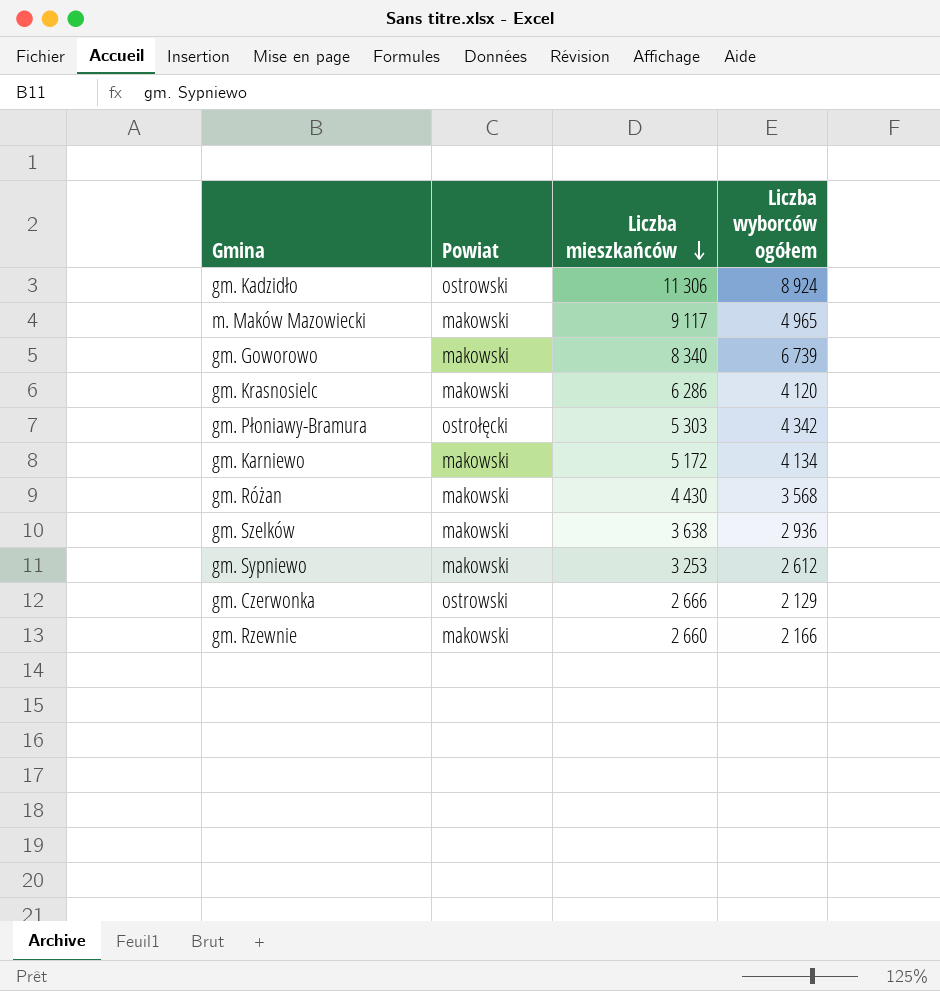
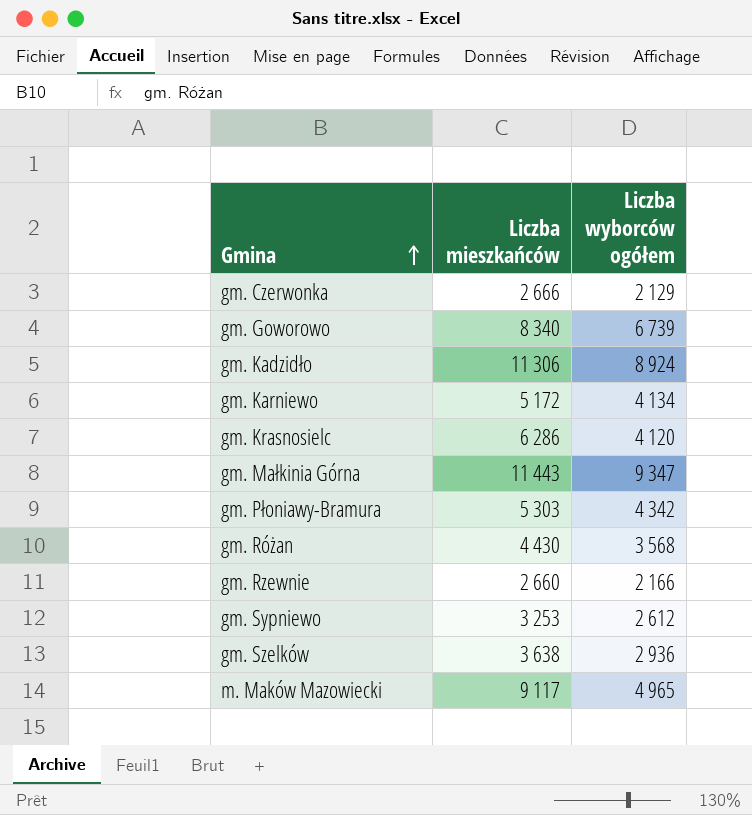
row order: Liczba mieszkańców descending -> Gmina ascending
column Powiat | position: 2 -> none
row gm. Małkinia Górna: none -> 11 443 | 9 347

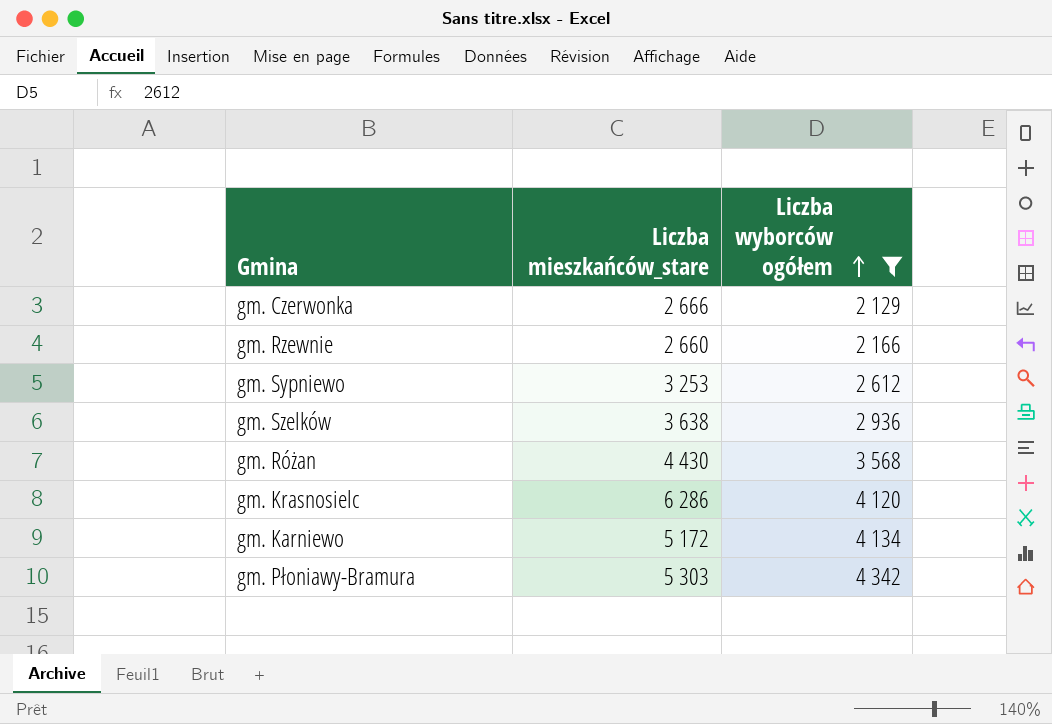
filter: none -> Liczba wyborców ogółem <= 4 342
row order: Gmina ascending -> Liczba wyborców ogółem ascending
column name: Liczba mieszkańców -> Liczba mieszkańców_stare

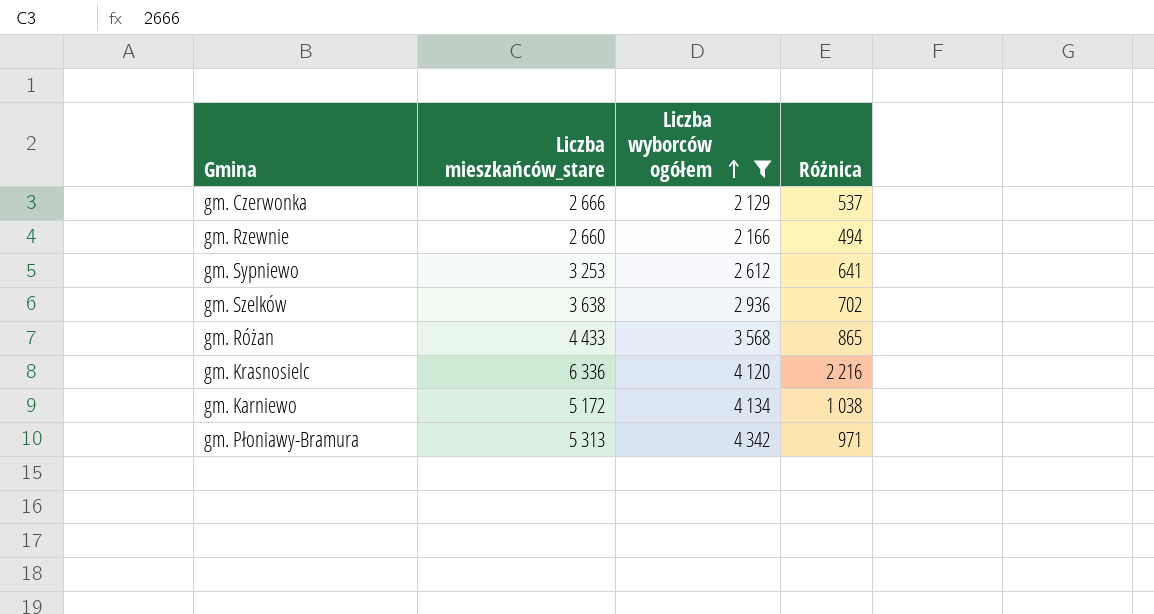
column Różnica | formula: none -> [Liczba mieszkańców_stare] - [Liczba wyborców ogółem]
gm. Różan | Liczba mieszkańców_stare: 4 430 -> 4 433
gm. Krasnosielc | Liczba mieszkańców_stare: 6 286 -> 6 336
gm. Płoniawy-Bramura | Liczba mieszkańców_stare: 5 303 -> 5 313

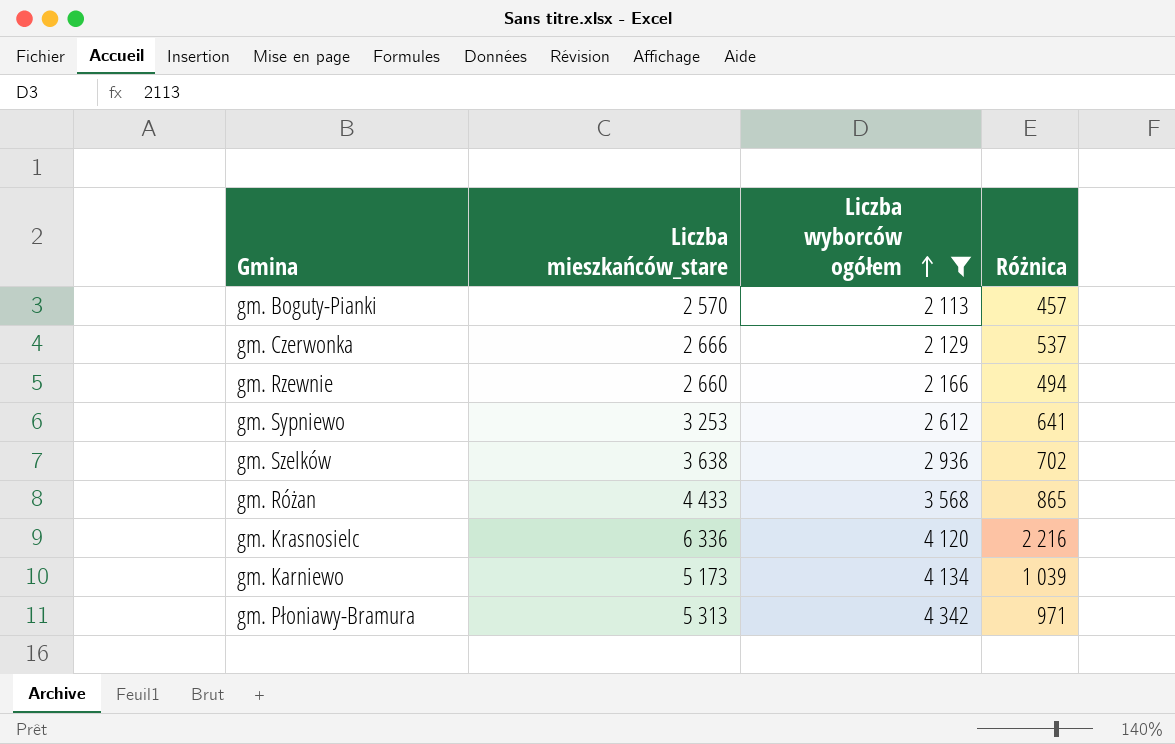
row gm. Boguty-Pianki: none -> 2 570 | 2 113 | 457
gm. Karniewo | Liczba mieszkańców_stare: 5 172 -> 5 173
gm. Karniewo | Różnica: 1 038 -> 1 039

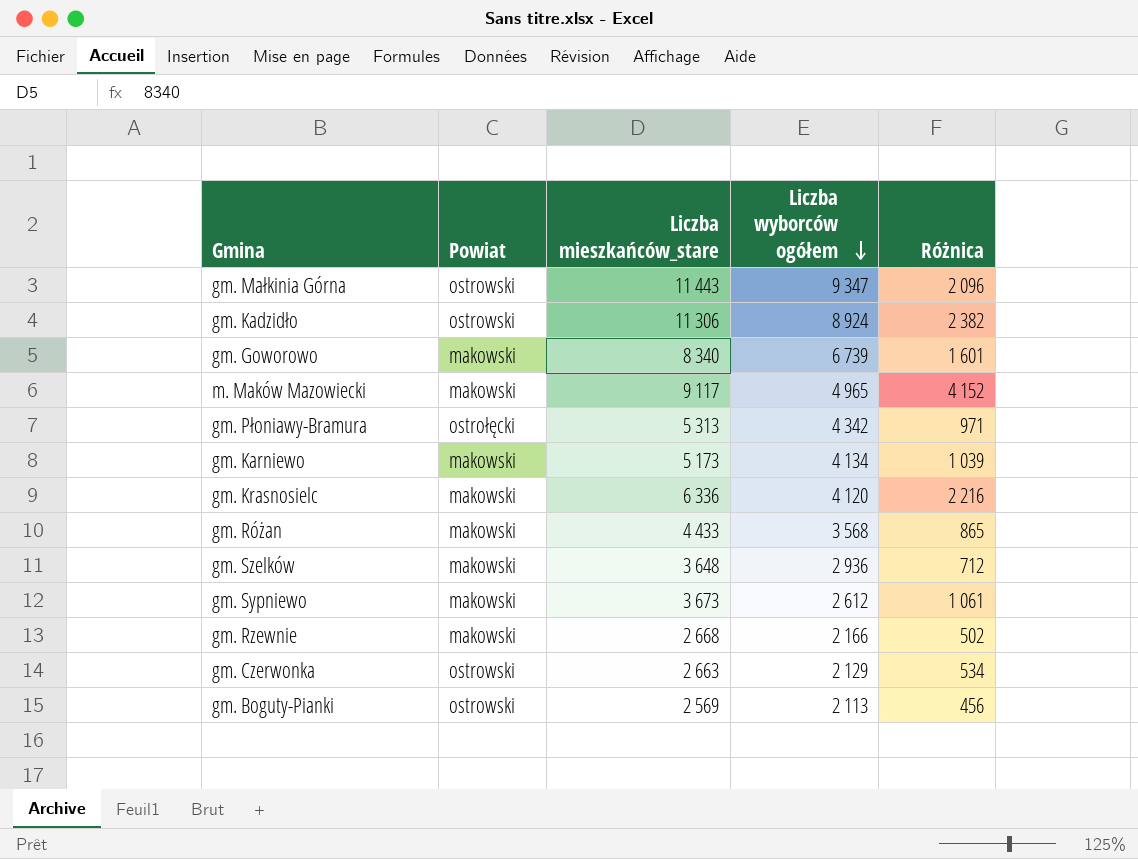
filter: Liczba wyborców ogółem <= 4 342 -> none
row order: Liczba wyborców ogółem ascending -> Liczba wyborców ogółem descending
column Powiat | position: none -> 2
gm. Szelków | Liczba mieszkańców_stare: 3 638 -> 3 648
gm. Szelków | Różnica: 702 -> 712
gm. Sypniewo | Liczba mieszkańców_stare: 3 253 -> 3 673
gm. Sypniewo | Różnica: 641 -> 1 061
gm. Rzewnie | Liczba mieszkańców_stare: 2 660 -> 2 668
gm. Rzewnie | Różnica: 494 -> 502
gm. Czerwonka | Liczba mieszkańców_stare: 2 666 -> 2 663
gm. Czerwonka | Różnica: 537 -> 534
gm. Boguty-Pianki | Liczba mieszkańców_stare: 2 570 -> 2 569
gm. Boguty-Pianki | Różnica: 457 -> 456

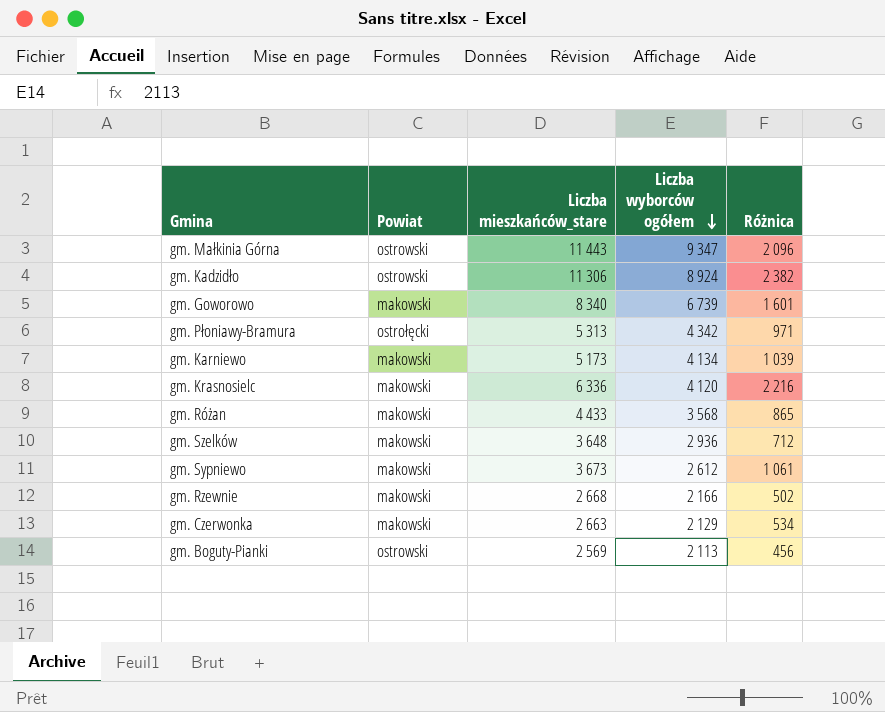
row m. Maków Mazowiecki: makowski | 9 117 | 4 965 | 4 152 -> none
gm. Czerwonka | Powiat: ostrowski -> makowski

